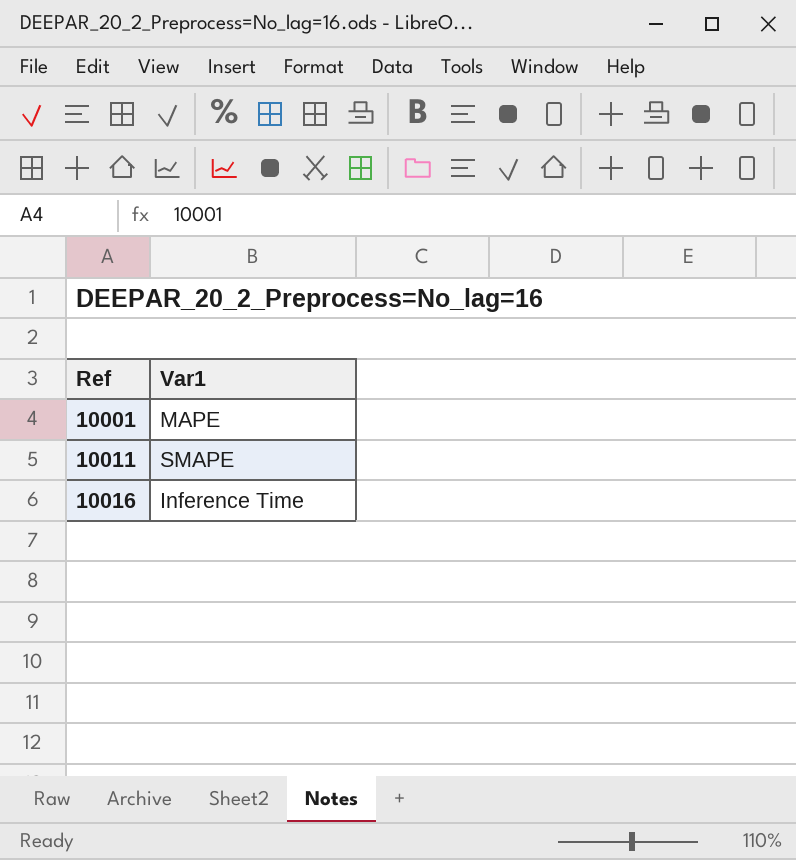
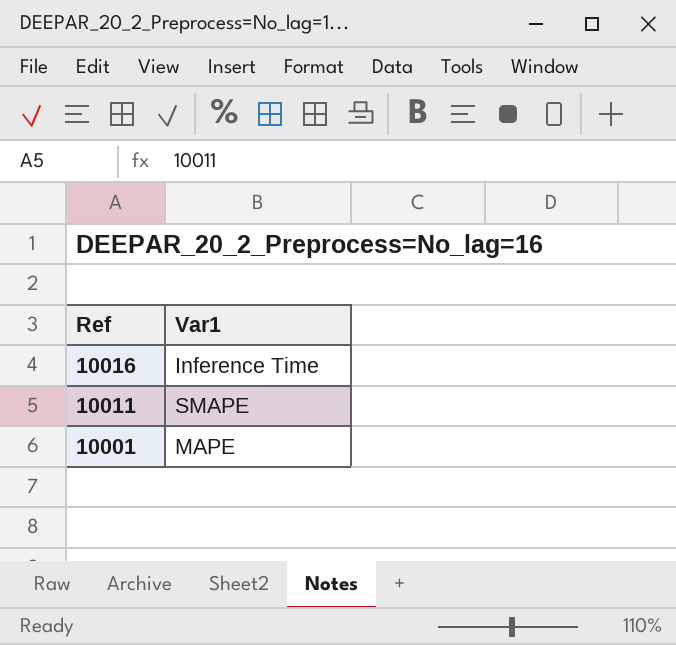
row order: Ref ascending -> Ref descending

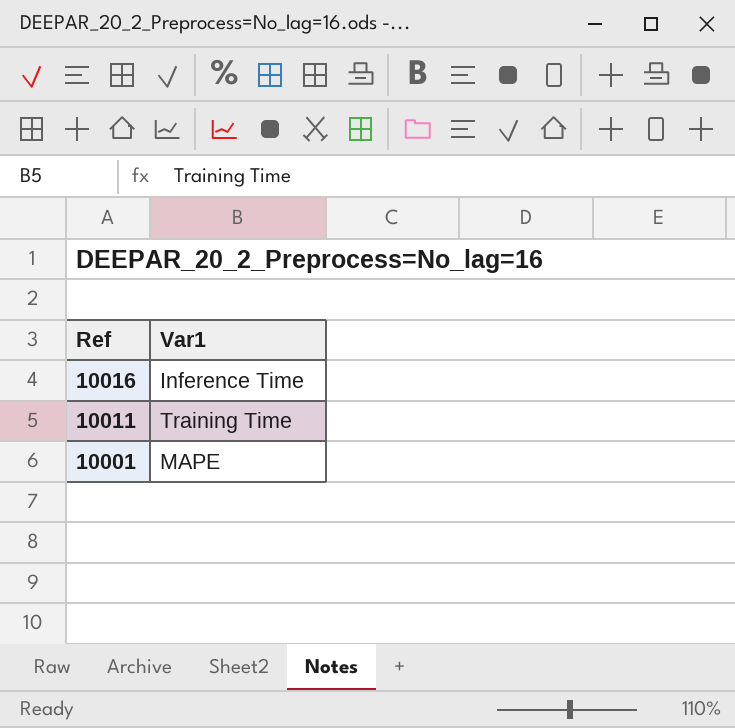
10011 | Var1: SMAPE -> Training Time

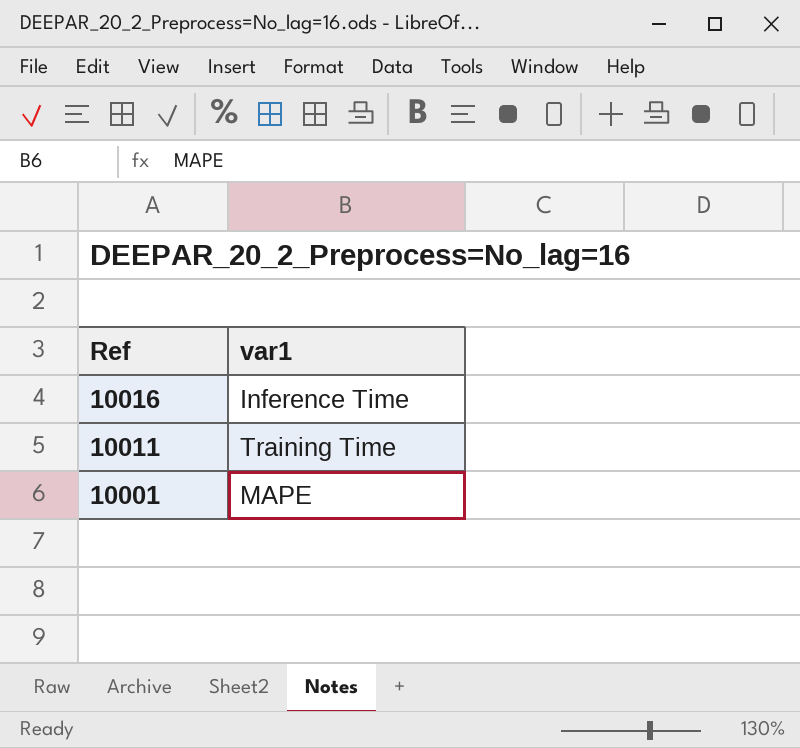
column name: Var1 -> var1

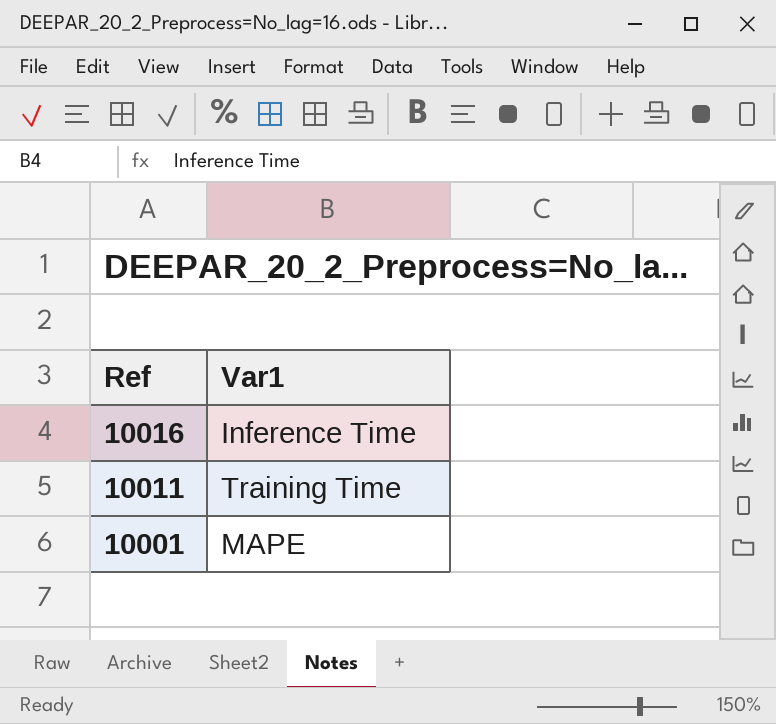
column name: var1 -> Var1

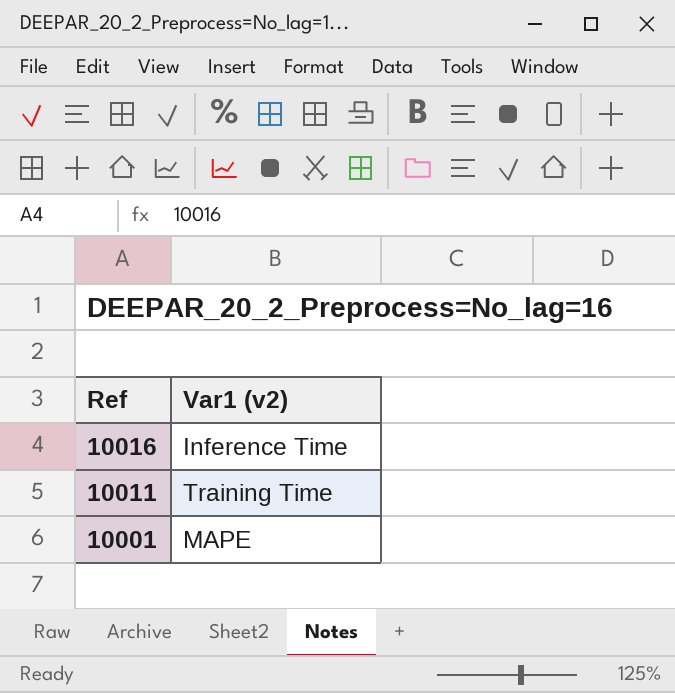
column name: Var1 -> Var1 (v2)

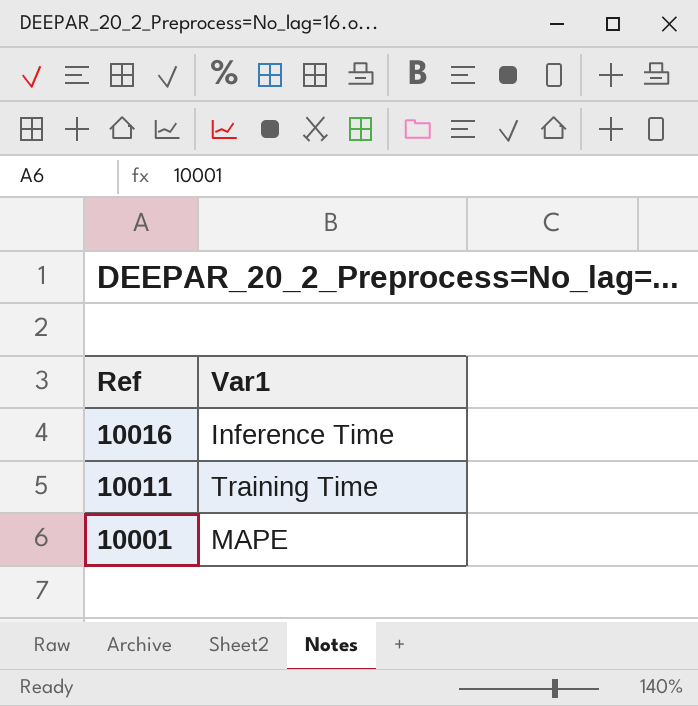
column name: Var1 (v2) -> Var1

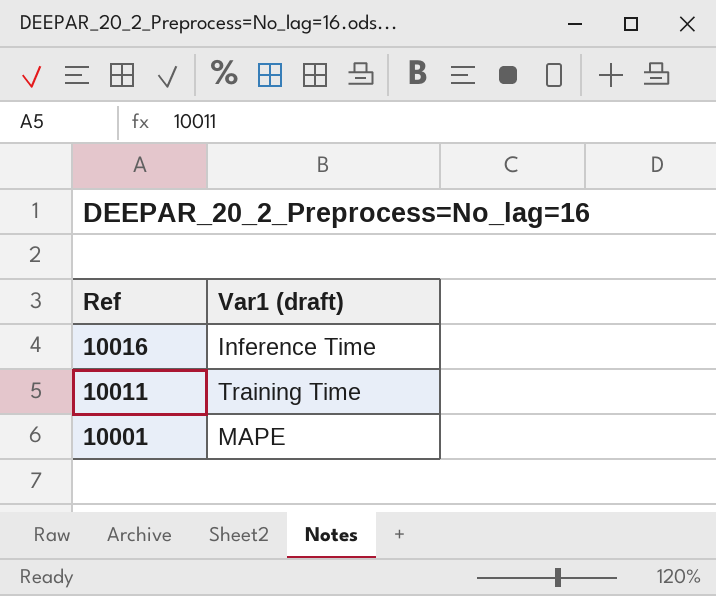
column name: Var1 -> Var1 (draft)

